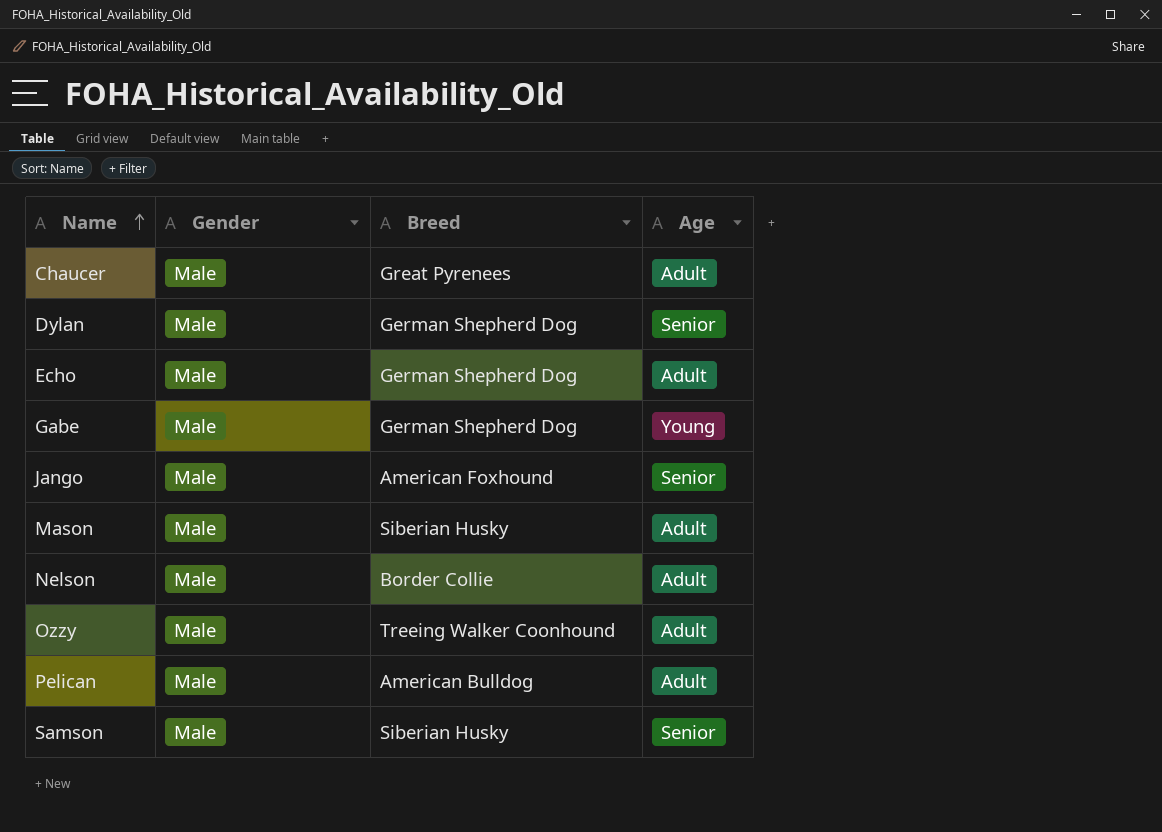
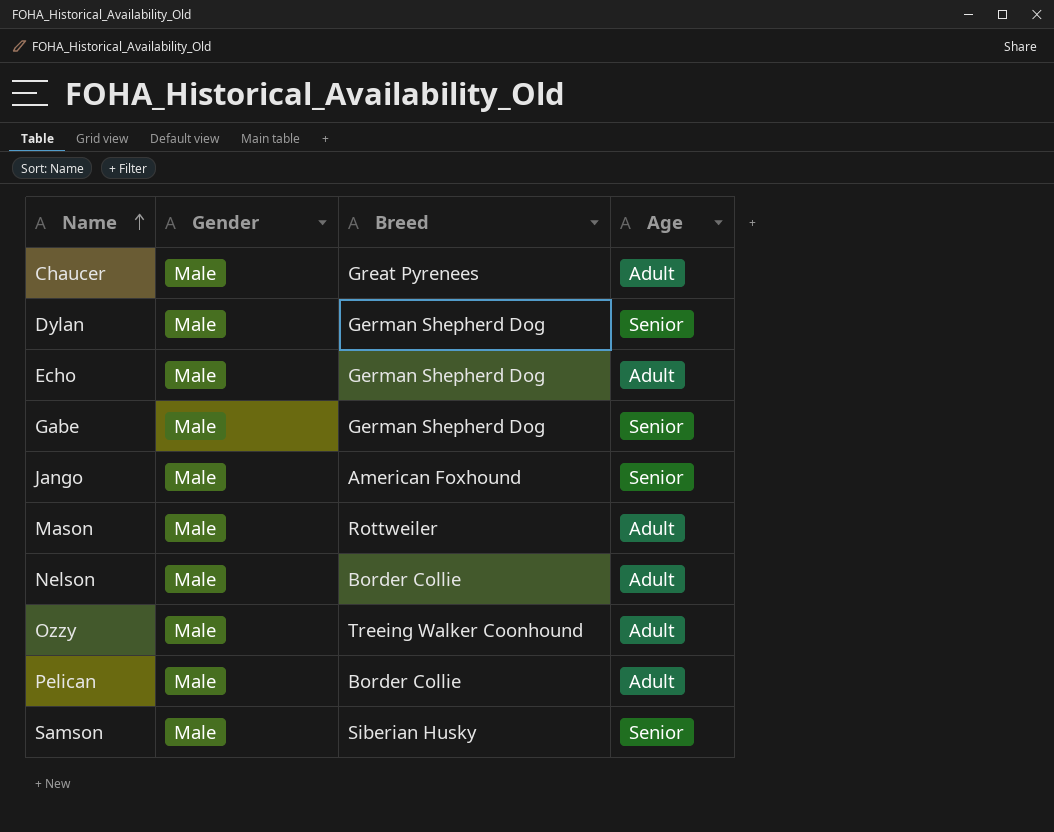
Gabe | Age: Young -> Senior
Mason | Breed: Siberian Husky -> Rottweiler
Pelican | Breed: American Bulldog -> Border Collie

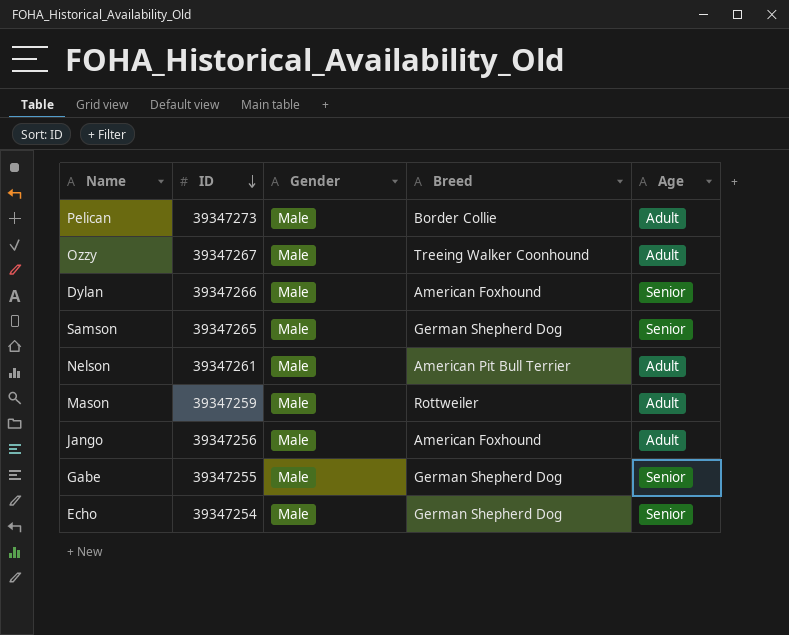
row order: Name ascending -> ID descending
column ID | position: none -> 2
row Chaucer: Male | Great Pyrenees | Adult -> none
Dylan | Breed: German Shepherd Dog -> American Foxhound
Samson | Breed: Siberian Husky -> German Shepherd Dog
Nelson | Breed: Border Collie -> American Pit Bull Terrier
Jango | Age: Senior -> Adult
Echo | Age: Adult -> Senior

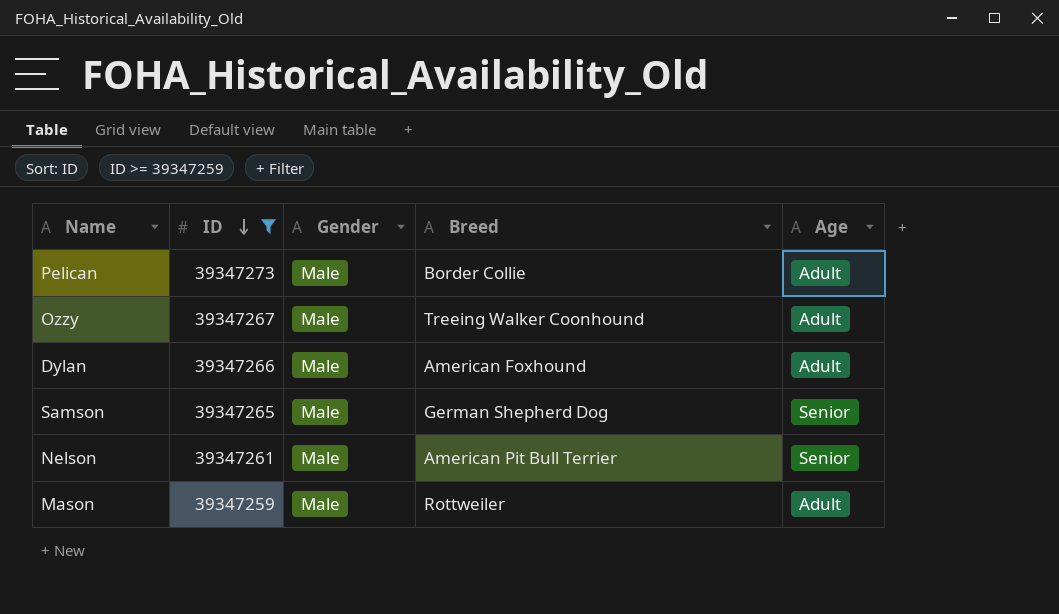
filter: none -> ID >= 39347259
Dylan | Age: Senior -> Adult
Nelson | Age: Adult -> Senior

